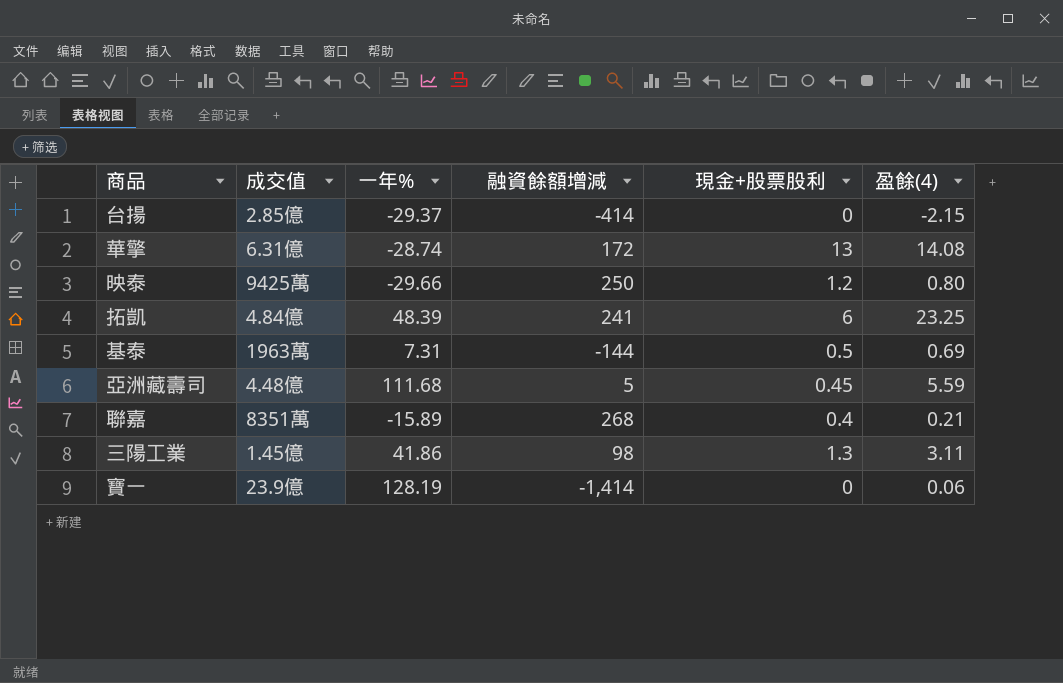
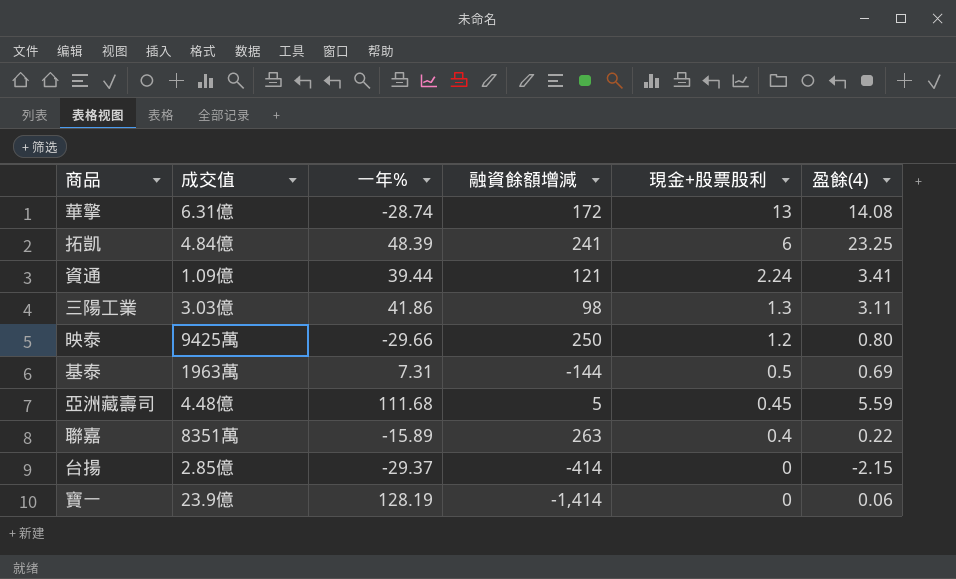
row order: none -> 現金+股票股利 descending
row 資通: none -> 1.09億 | 39.44 | 121 | 2.24 | 3.41
三陽工業 | 成交值: 1.45億 -> 3.03億
聯嘉 | 融資餘額增減: 268 -> 263
聯嘉 | 盈餘(4): 0.21 -> 0.22

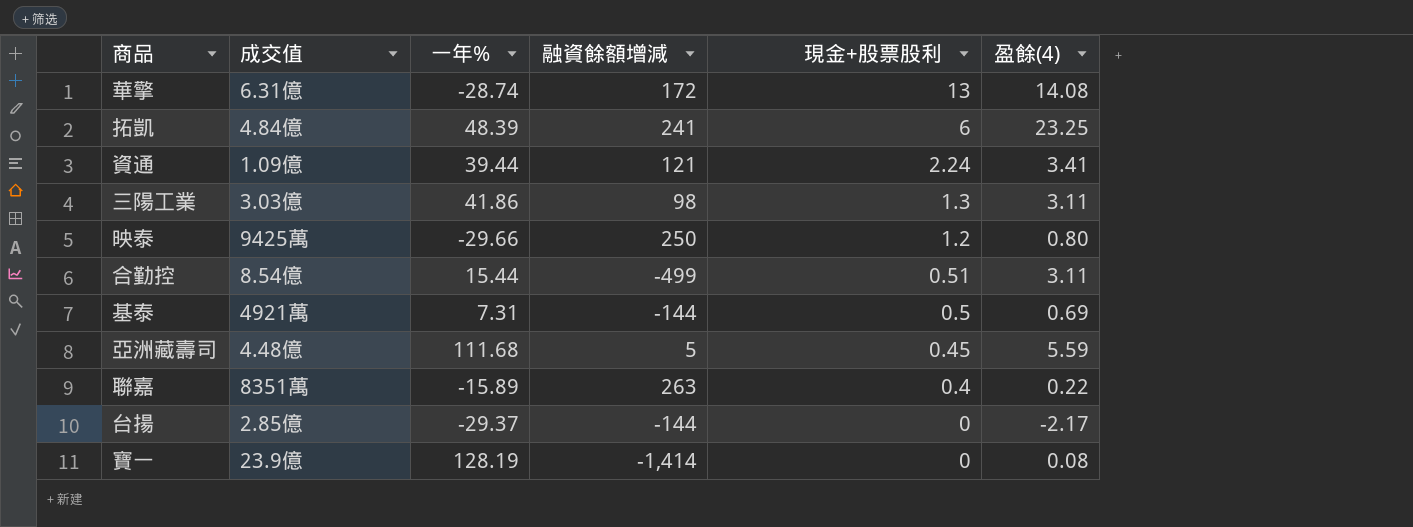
row 合勤控: none -> 8.54億 | 15.44 | -499 | 0.51 | 3.11
基泰 | 成交值: 1963萬 -> 4921萬
台揚 | 融資餘額增減: -414 -> -144
台揚 | 盈餘(4): -2.15 -> -2.17
寶一 | 盈餘(4): 0.06 -> 0.08

